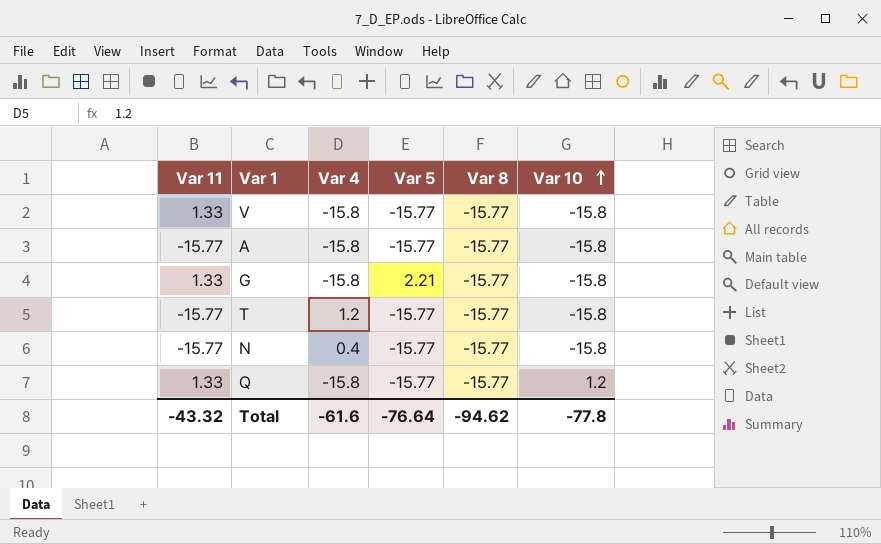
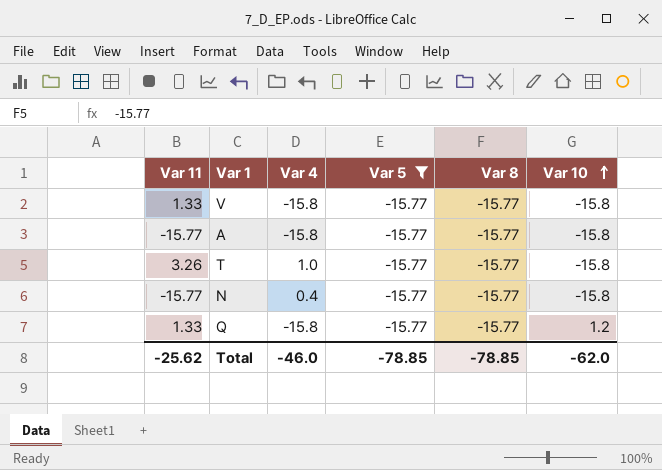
filter: none -> Var 5 = -15.77
T | Var 11: -15.77 -> 3.26
T | Var 4: 1.2 -> 1.0
Total | Var 11: -43.32 -> -25.62
Total | Var 4: -61.6 -> -46.0
Total | Var 5: -76.64 -> -78.85
Total | Var 8: -94.62 -> -78.85
Total | Var 10: -77.8 -> -62.0

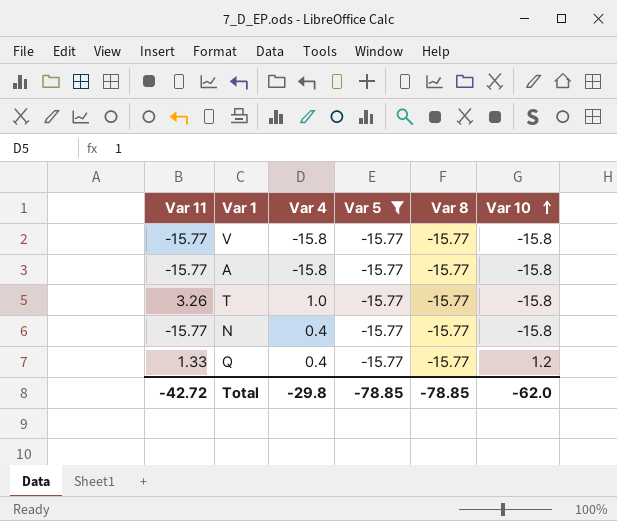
V | Var 11: 1.33 -> -15.77
Q | Var 4: -15.8 -> 0.4
Total | Var 11: -25.62 -> -42.72
Total | Var 4: -46.0 -> -29.8

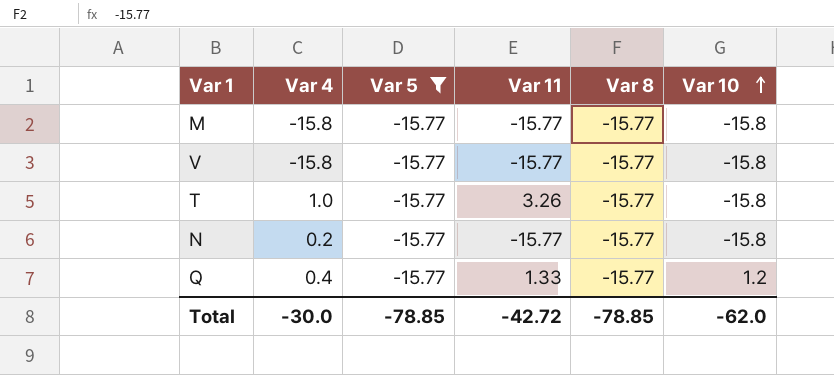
column Var 11 | position: 1 -> 4
row A: -15.77 | -15.8 | -15.77 | -15.77 | -15.8 -> none
row M: none -> -15.8 | -15.77 | -15.77 | -15.77 | -15.8
N | Var 4: 0.4 -> 0.2
Total | Var 4: -29.8 -> -30.0

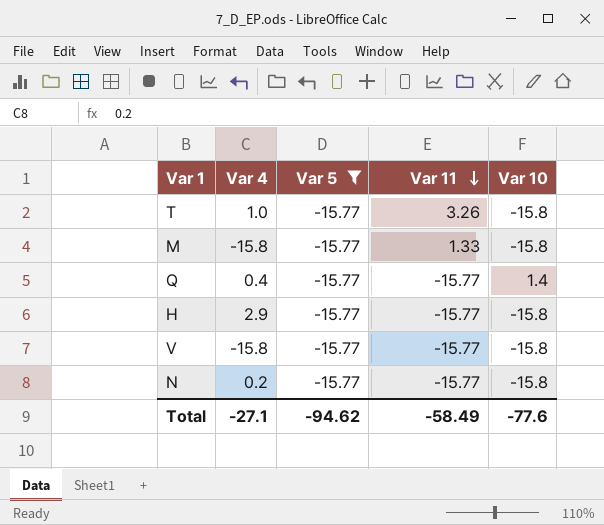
row order: Var 10 ascending -> Var 11 descending
column Var 8 | position: 5 -> none
M | Var 11: -15.77 -> 1.33
Q | Var 11: 1.33 -> -15.77
Q | Var 10: 1.2 -> 1.4
row H: none -> 2.9 | -15.77 | -15.77 | -15.8
Total | Var 4: -30.0 -> -27.1
Total | Var 5: -78.85 -> -94.62
Total | Var 11: -42.72 -> -58.49
Total | Var 10: -62.0 -> -77.6

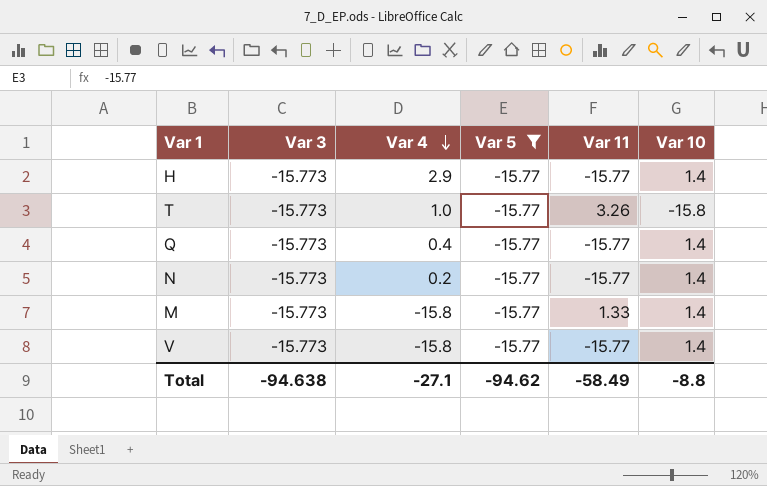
row order: Var 11 descending -> Var 4 descending
column Var 3 | position: none -> 2
H | Var 10: -15.8 -> 1.4
N | Var 10: -15.8 -> 1.4
M | Var 10: -15.8 -> 1.4
V | Var 10: -15.8 -> 1.4
Total | Var 10: -77.6 -> -8.8

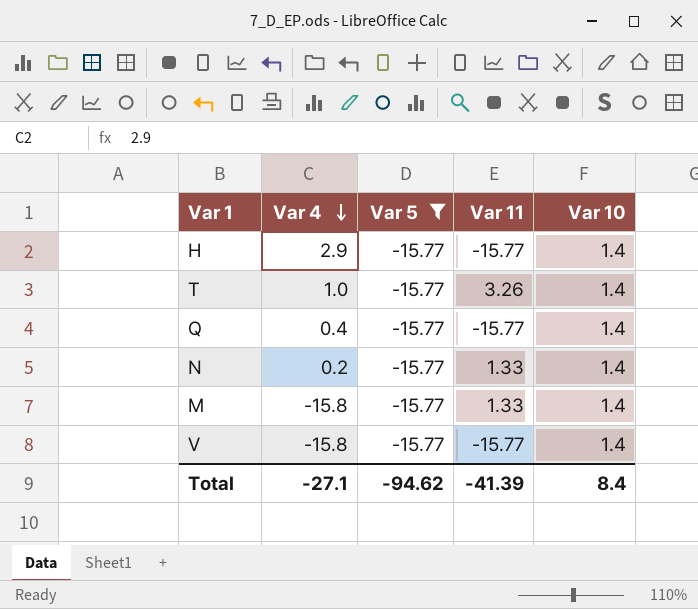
column Var 3 | position: 2 -> none
T | Var 10: -15.8 -> 1.4
N | Var 11: -15.77 -> 1.33
Total | Var 11: -58.49 -> -41.39
Total | Var 10: -8.8 -> 8.4

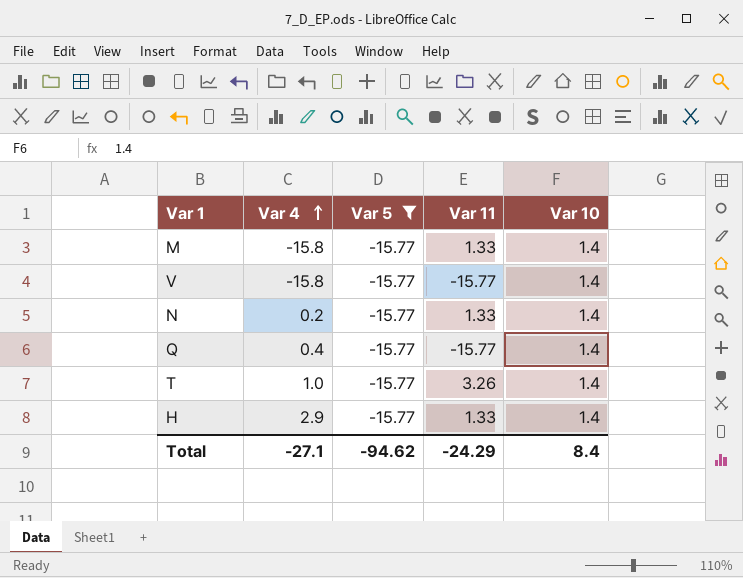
row order: Var 4 descending -> Var 4 ascending
H | Var 11: -15.77 -> 1.33
Total | Var 11: -41.39 -> -24.29

